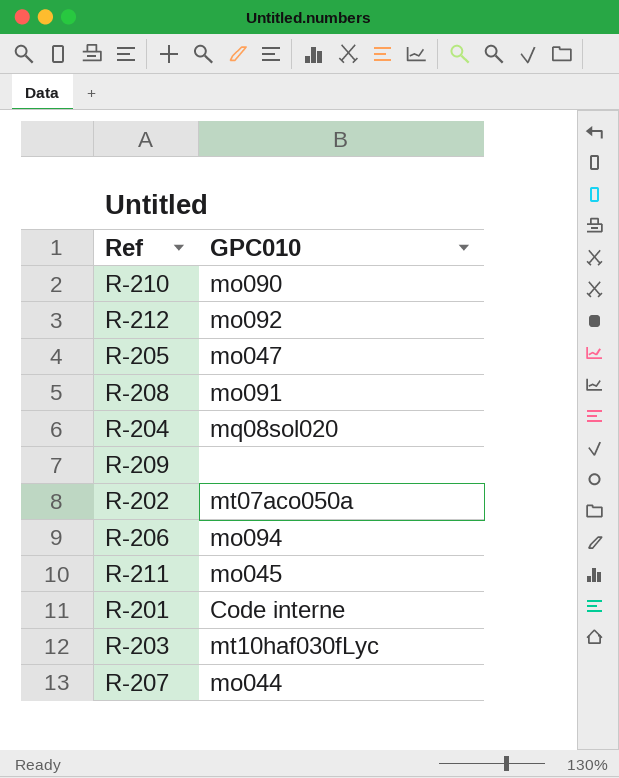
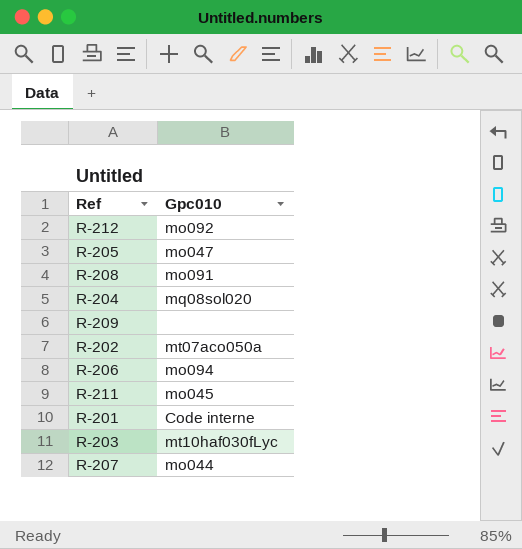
column name: GPC010 -> Gpc010
row R-210: mo090 -> none

